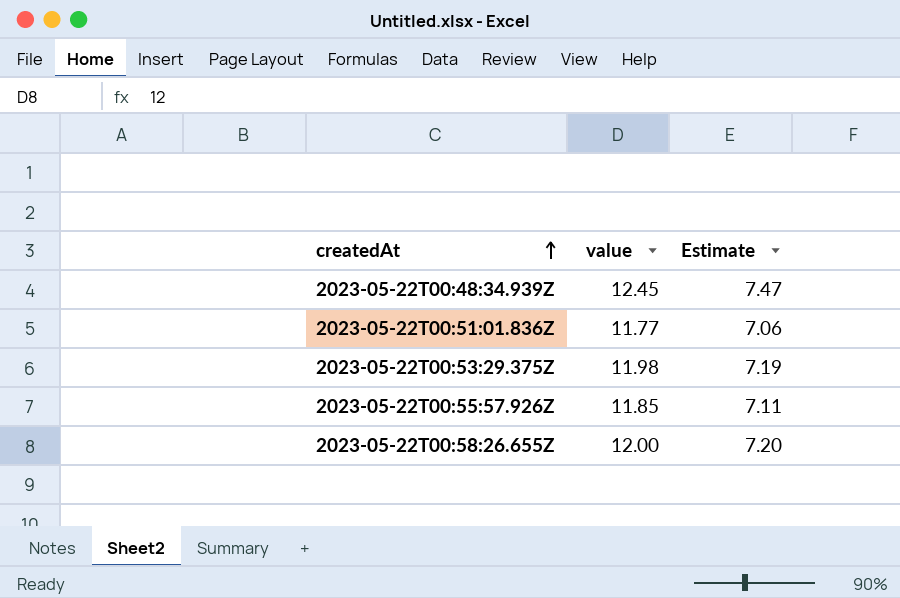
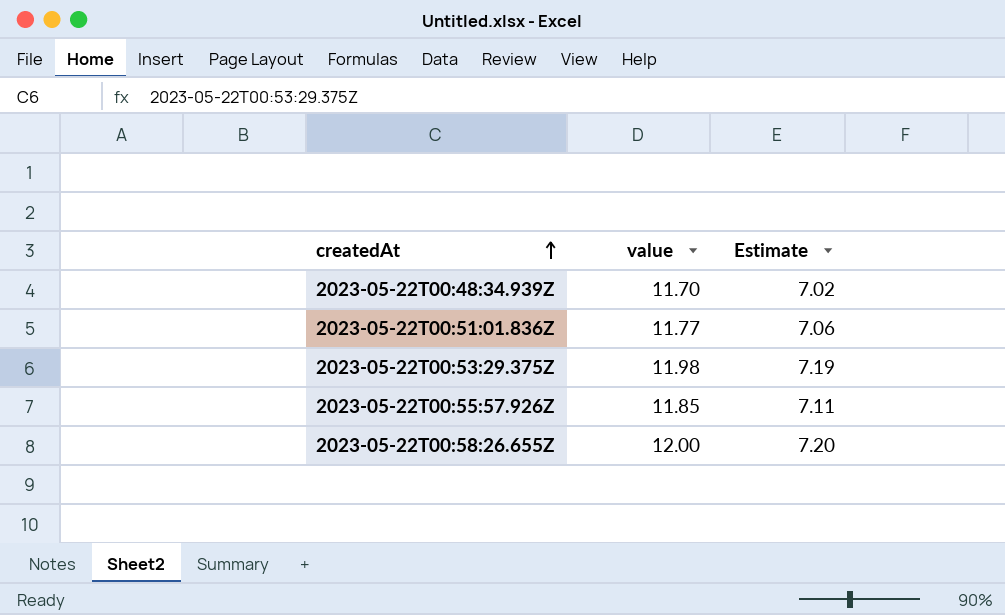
2023-05-22T00:48:34.939Z | value: 12.45 -> 11.70
2023-05-22T00:48:34.939Z | Estimate: 7.47 -> 7.02

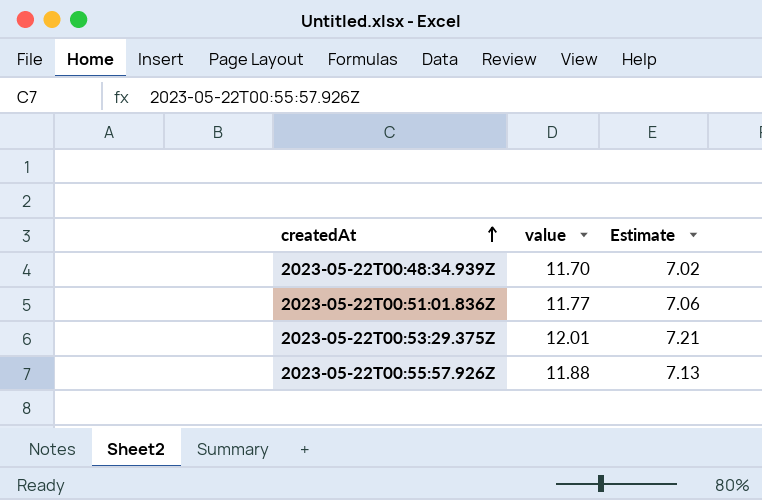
row 2023-05-22T00:58:26.655Z: 12.00 | 7.20 -> none
2023-05-22T00:53:29.375Z | value: 11.98 -> 12.01
2023-05-22T00:53:29.375Z | Estimate: 7.19 -> 7.21
2023-05-22T00:55:57.926Z | value: 11.85 -> 11.88
2023-05-22T00:55:57.926Z | Estimate: 7.11 -> 7.13

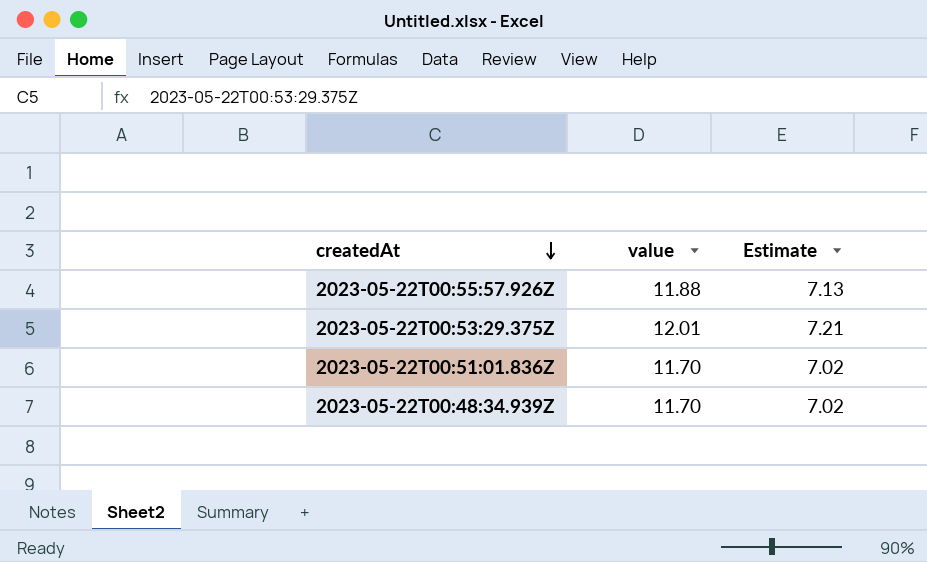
row order: createdAt ascending -> createdAt descending
2023-05-22T00:51:01.836Z | value: 11.77 -> 11.70
2023-05-22T00:51:01.836Z | Estimate: 7.06 -> 7.02

